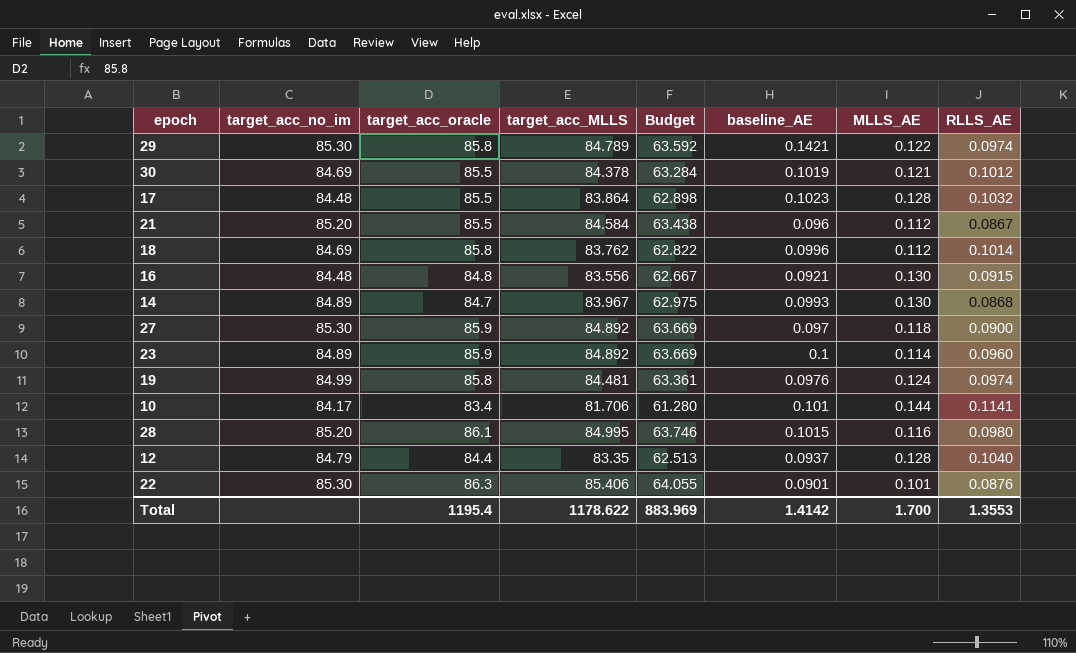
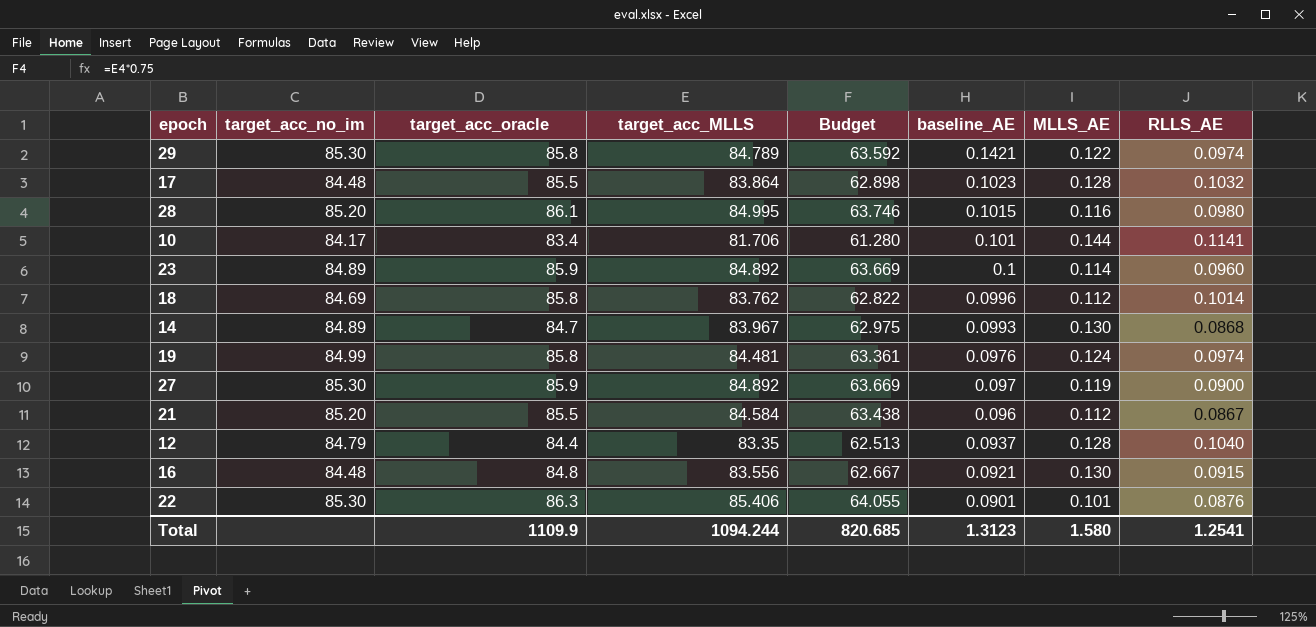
row order: none -> baseline_AE descending
row 30: 84.69 | 85.5 | 84.378 | 63.284 | 0.1019 | 0.121 | 0.1012 -> none
27 | MLLS_AE: 0.118 -> 0.119
Total | target_acc_oracle: 1195.4 -> 1109.9
Total | target_acc_MLLS: 1178.622 -> 1094.244
Total | Budget: 883.969 -> 820.685
Total | baseline_AE: 1.4142 -> 1.3123
Total | MLLS_AE: 1.700 -> 1.580
Total | RLLS_AE: 1.3553 -> 1.2541

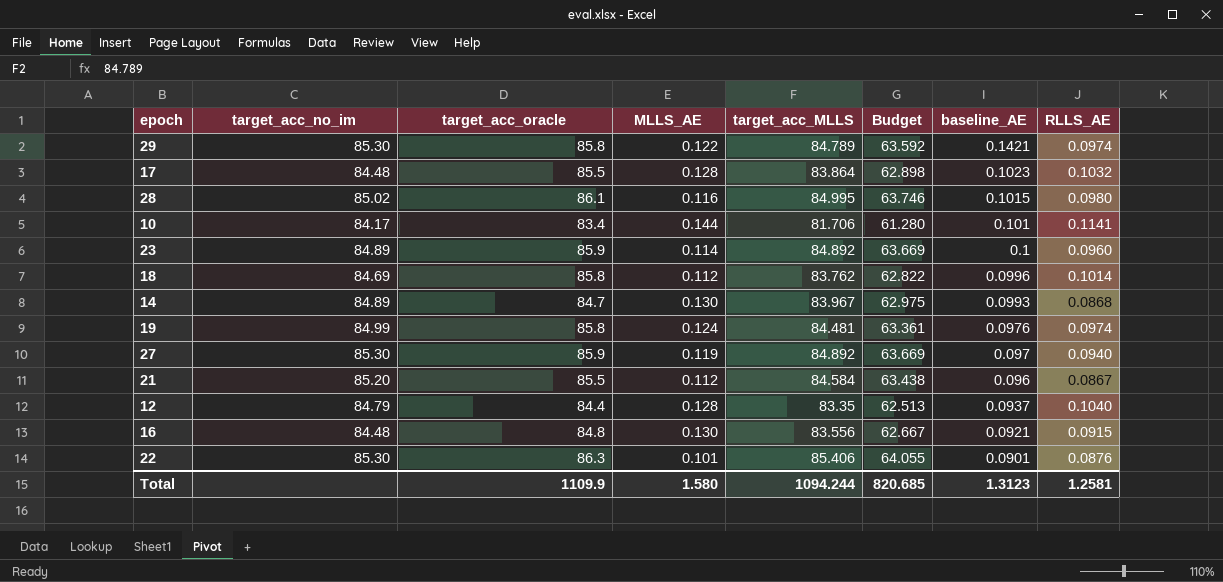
column MLLS_AE | position: 7 -> 4
28 | target_acc_no_im: 85.20 -> 85.02
27 | RLLS_AE: 0.0900 -> 0.0940
Total | RLLS_AE: 1.2541 -> 1.2581

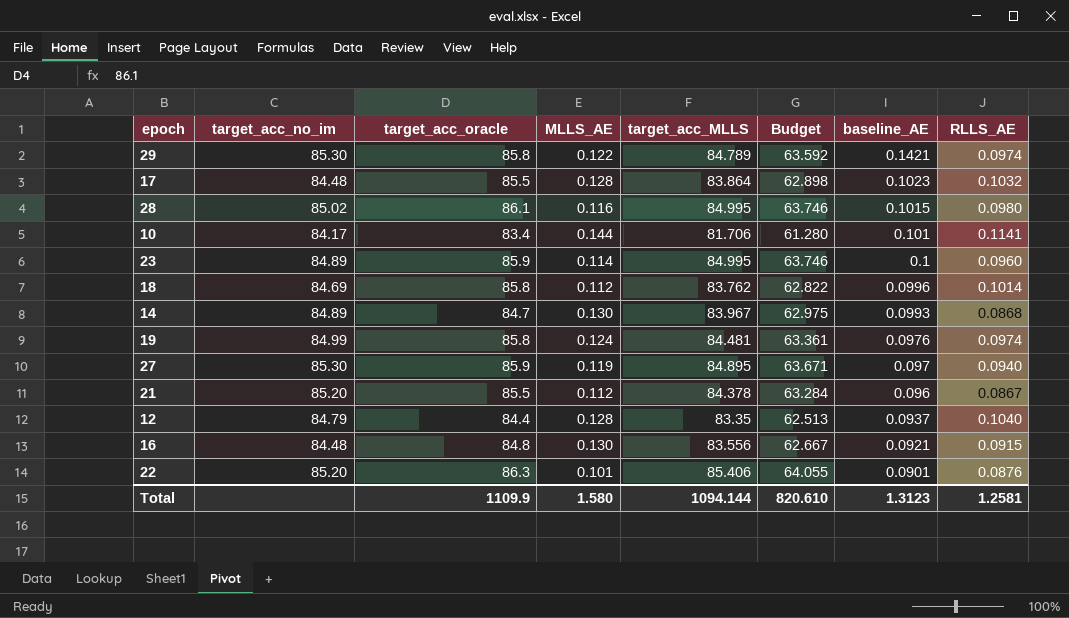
23 | target_acc_MLLS: 84.892 -> 84.995
23 | Budget: 63.669 -> 63.746
27 | target_acc_MLLS: 84.892 -> 84.895
27 | Budget: 63.669 -> 63.671
21 | target_acc_MLLS: 84.584 -> 84.378
21 | Budget: 63.438 -> 63.284
22 | target_acc_no_im: 85.30 -> 85.20
Total | target_acc_MLLS: 1094.244 -> 1094.144
Total | Budget: 820.685 -> 820.610

